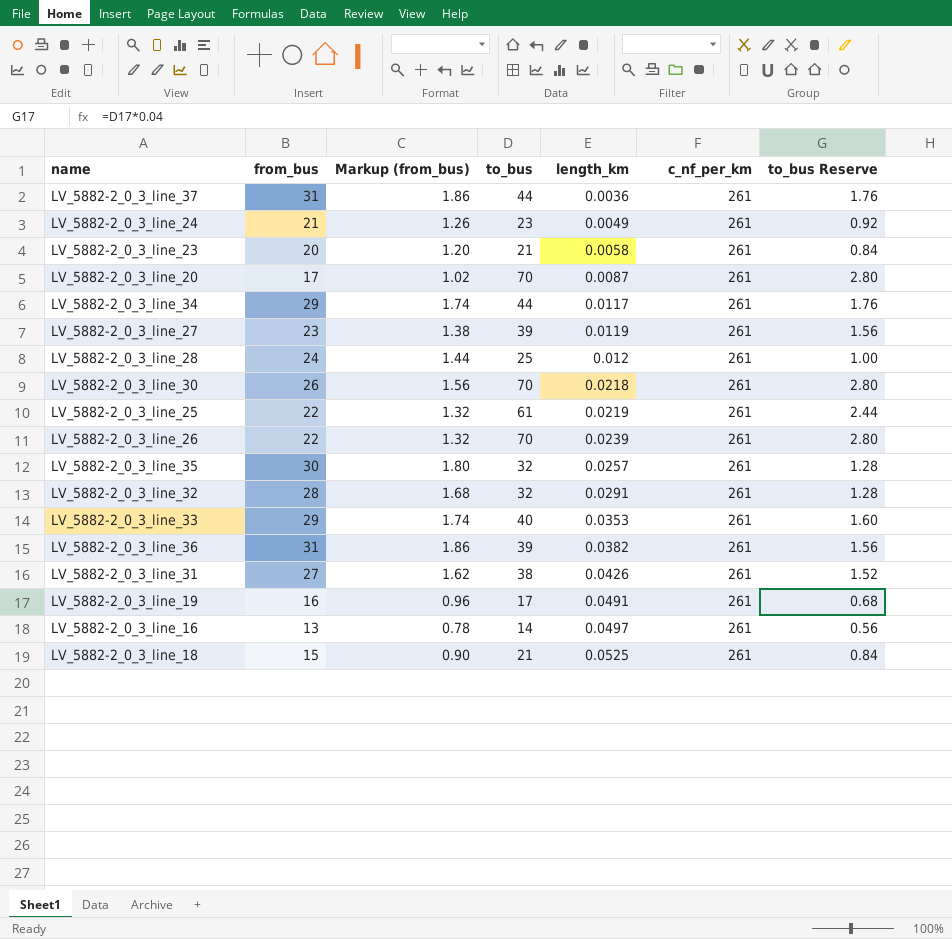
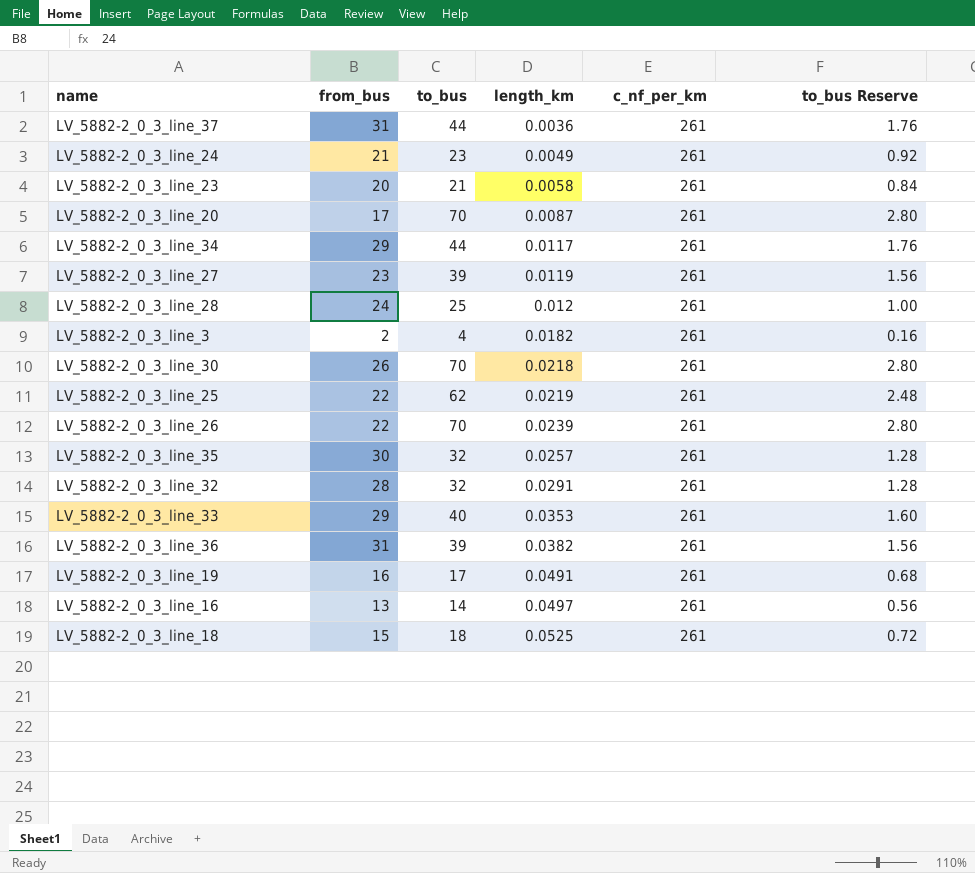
column Markup (from_bus) | formula: [from_bus] * 0.06 -> none
row LV_5882-2_0_3_line_31: 27 | 1.62 | 38 | 0.0426 | 261 | 1.52 -> none
row LV_5882-2_0_3_line_3: none -> 2 | 4 | 0.0182 | 261 | 0.16
LV_5882-2_0_3_line_25 | to_bus: 61 -> 62
LV_5882-2_0_3_line_25 | to_bus Reserve: 2.44 -> 2.48
LV_5882-2_0_3_line_18 | to_bus: 21 -> 18
LV_5882-2_0_3_line_18 | to_bus Reserve: 0.84 -> 0.72

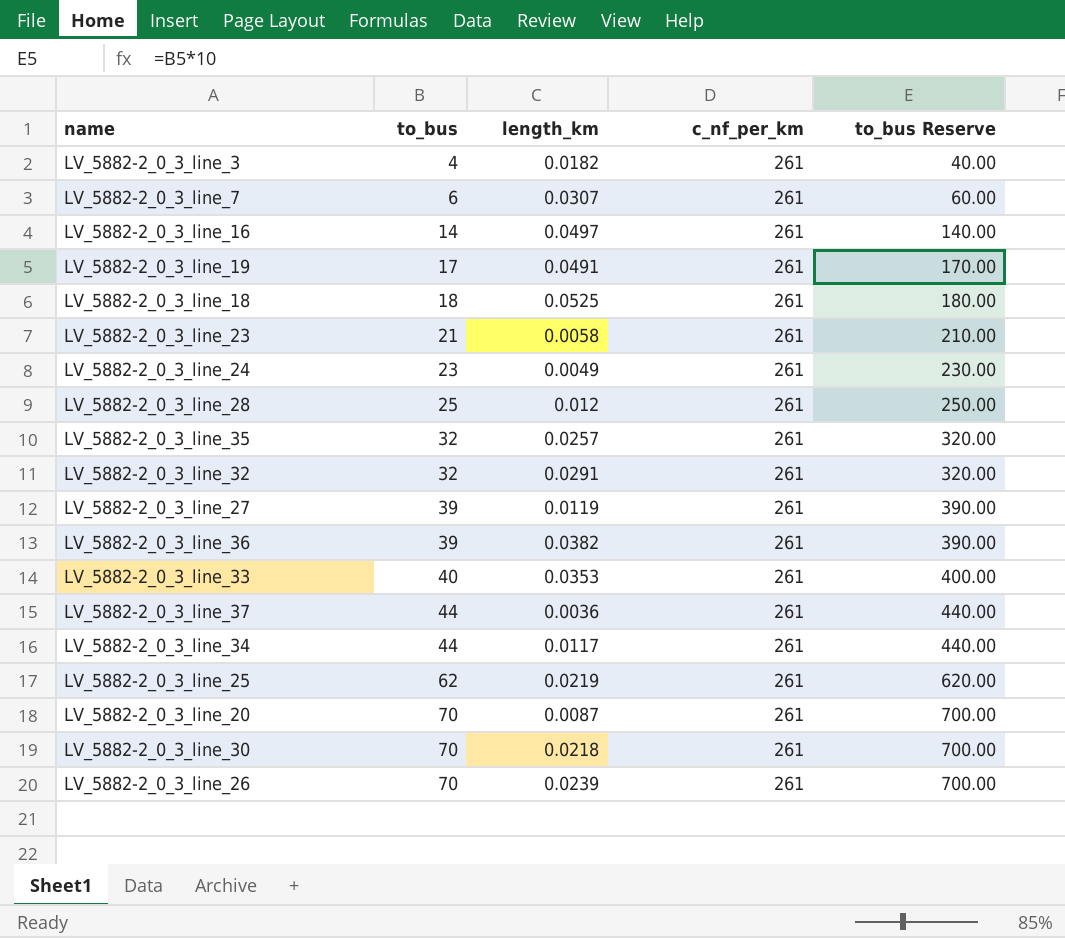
row order: length_km ascending -> to_bus ascending
column from_bus | position: 2 -> none
column to_bus Reserve | formula: [to_bus] * 0.04 -> [to_bus] * 10
row LV_5882-2_0_3_line_7: none -> 6 | 0.0307 | 261 | 60.00

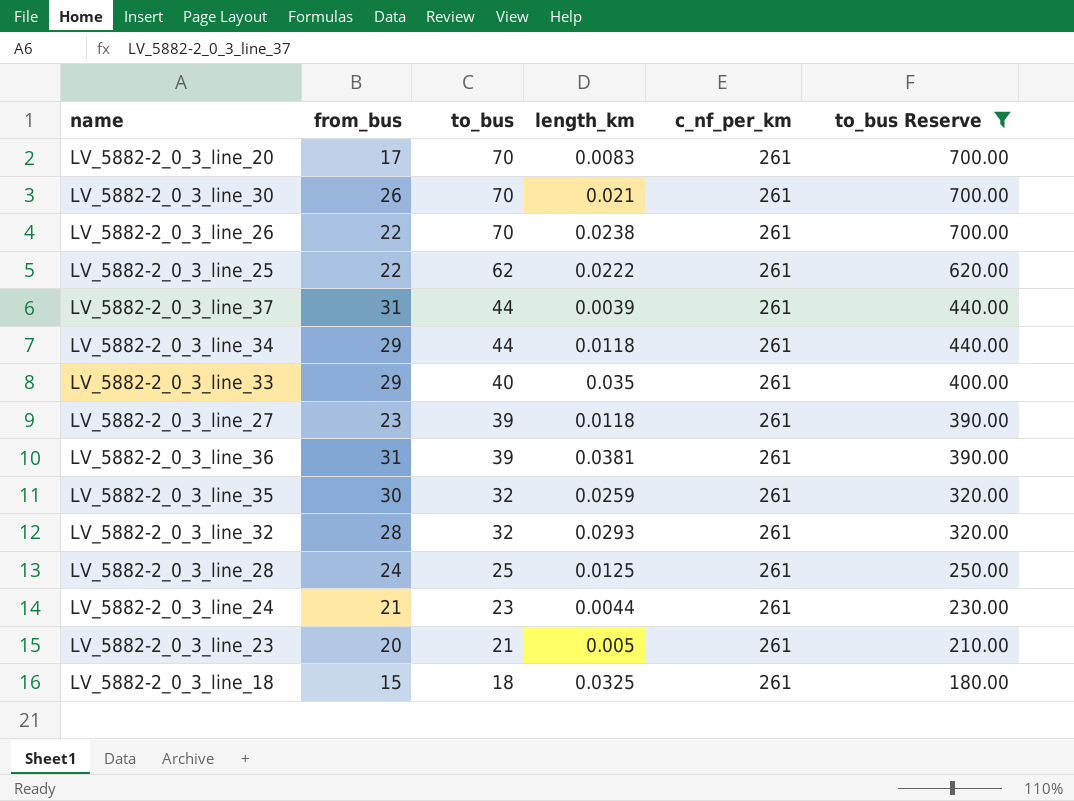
filter: none -> to_bus Reserve >= 180.00
row order: to_bus ascending -> to_bus descending
column from_bus | position: none -> 2
LV_5882-2_0_3_line_20 | length_km: 0.0087 -> 0.0083
LV_5882-2_0_3_line_30 | length_km: 0.0218 -> 0.021
LV_5882-2_0_3_line_26 | length_km: 0.0239 -> 0.0238
LV_5882-2_0_3_line_25 | length_km: 0.0219 -> 0.0222
LV_5882-2_0_3_line_37 | length_km: 0.0036 -> 0.0039
LV_5882-2_0_3_line_34 | length_km: 0.0117 -> 0.0118
LV_5882-2_0_3_line_33 | length_km: 0.0353 -> 0.035
LV_5882-2_0_3_line_27 | length_km: 0.0119 -> 0.0118
LV_5882-2_0_3_line_36 | length_km: 0.0382 -> 0.0381
LV_5882-2_0_3_line_35 | length_km: 0.0257 -> 0.0259
LV_5882-2_0_3_line_32 | length_km: 0.0291 -> 0.0293
LV_5882-2_0_3_line_28 | length_km: 0.012 -> 0.0125
LV_5882-2_0_3_line_24 | length_km: 0.0049 -> 0.0044
LV_5882-2_0_3_line_23 | length_km: 0.0058 -> 0.005
LV_5882-2_0_3_line_18 | length_km: 0.0525 -> 0.0325

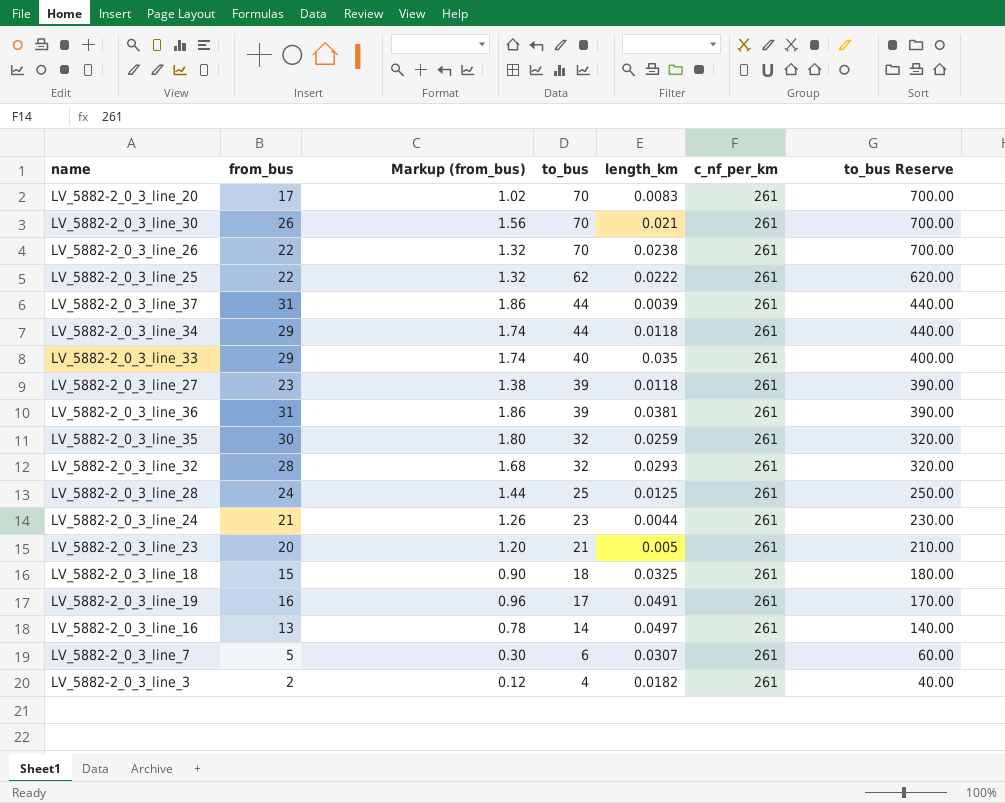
filter: to_bus Reserve >= 180.00 -> none
column Markup (from_bus) | formula: none -> [from_bus] * 0.06

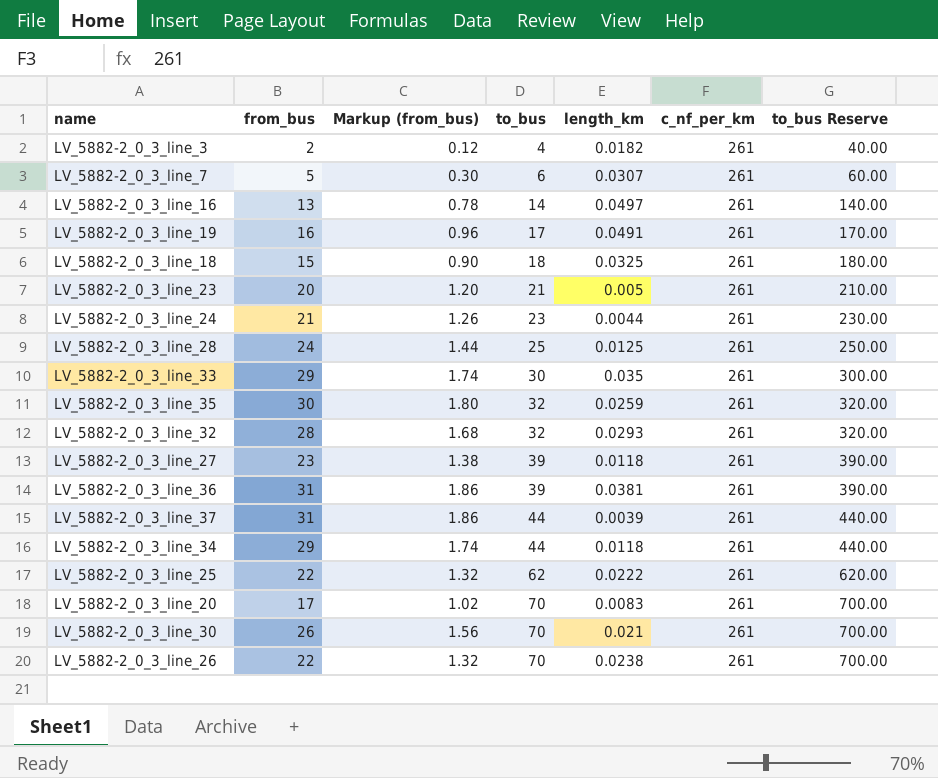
row order: to_bus descending -> to_bus ascending
LV_5882-2_0_3_line_33 | to_bus: 40 -> 30
LV_5882-2_0_3_line_33 | to_bus Reserve: 400.00 -> 300.00

